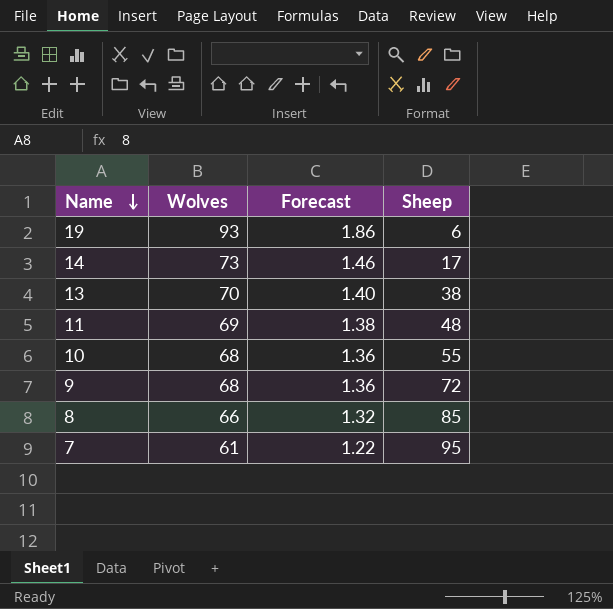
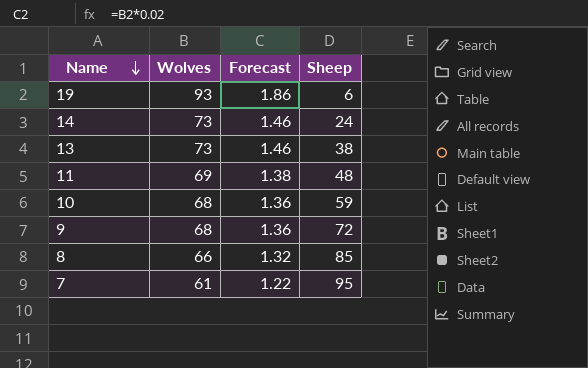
14 | Sheep: 17 -> 24
13 | Wolves: 70 -> 73
13 | Forecast: 1.40 -> 1.46
10 | Sheep: 55 -> 59

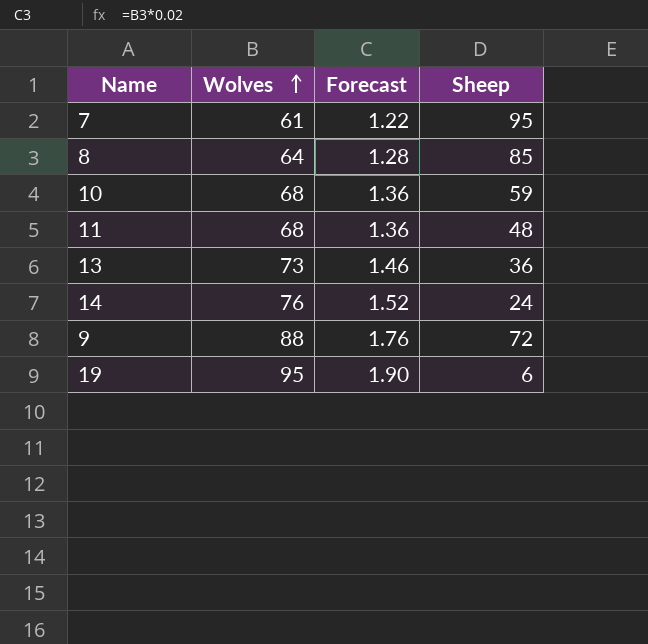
row order: Name descending -> Wolves ascending
8 | Wolves: 66 -> 64
8 | Forecast: 1.32 -> 1.28
11 | Wolves: 69 -> 68
11 | Forecast: 1.38 -> 1.36
13 | Sheep: 38 -> 36
14 | Wolves: 73 -> 76
14 | Forecast: 1.46 -> 1.52
9 | Wolves: 68 -> 88
9 | Forecast: 1.36 -> 1.76
19 | Wolves: 93 -> 95
19 | Forecast: 1.86 -> 1.90

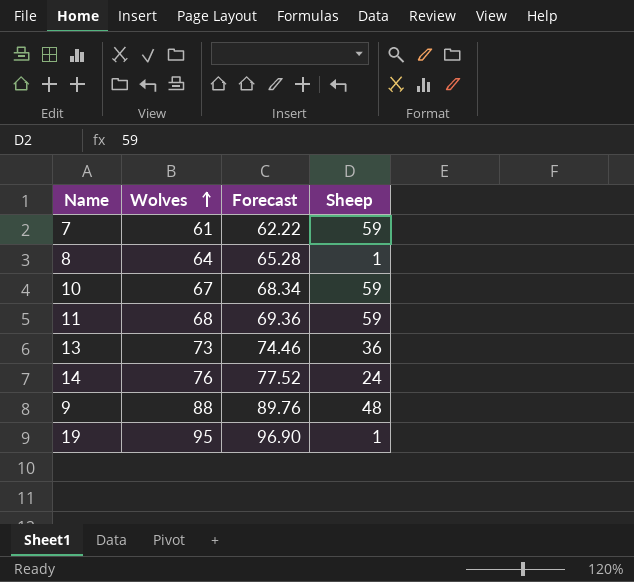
column Forecast | formula: [Wolves] * 0.02 -> [Wolves] * 1.02
7 | Sheep: 95 -> 59
8 | Sheep: 85 -> 1
10 | Wolves: 68 -> 67
11 | Sheep: 48 -> 59
9 | Sheep: 72 -> 48
19 | Sheep: 6 -> 1

